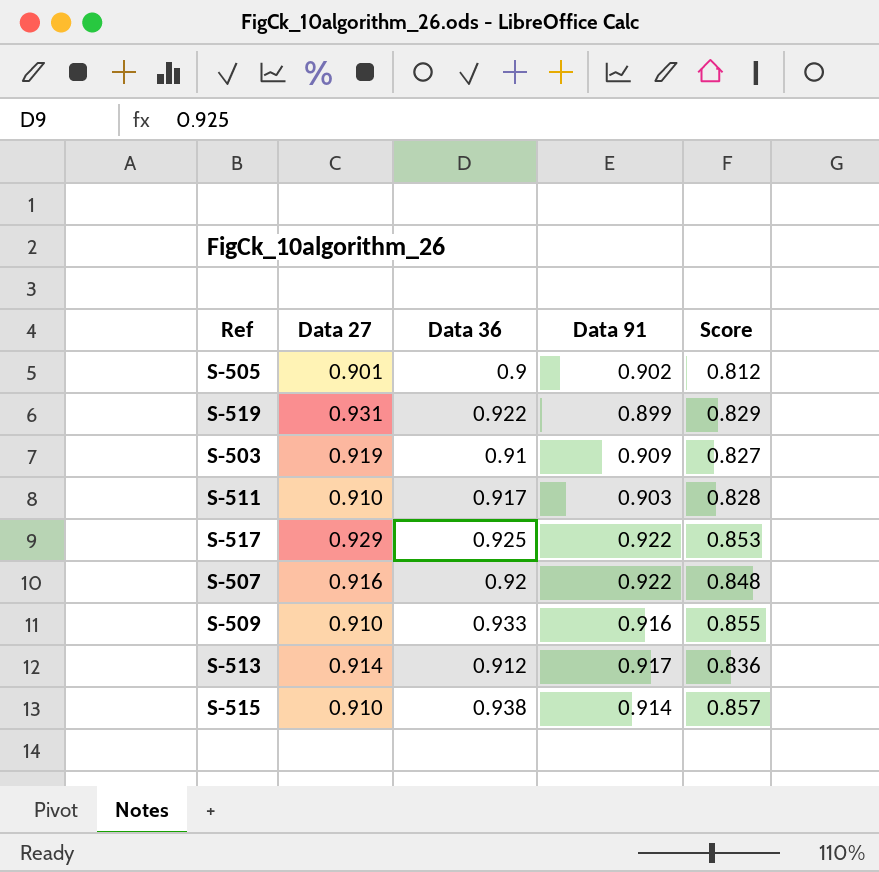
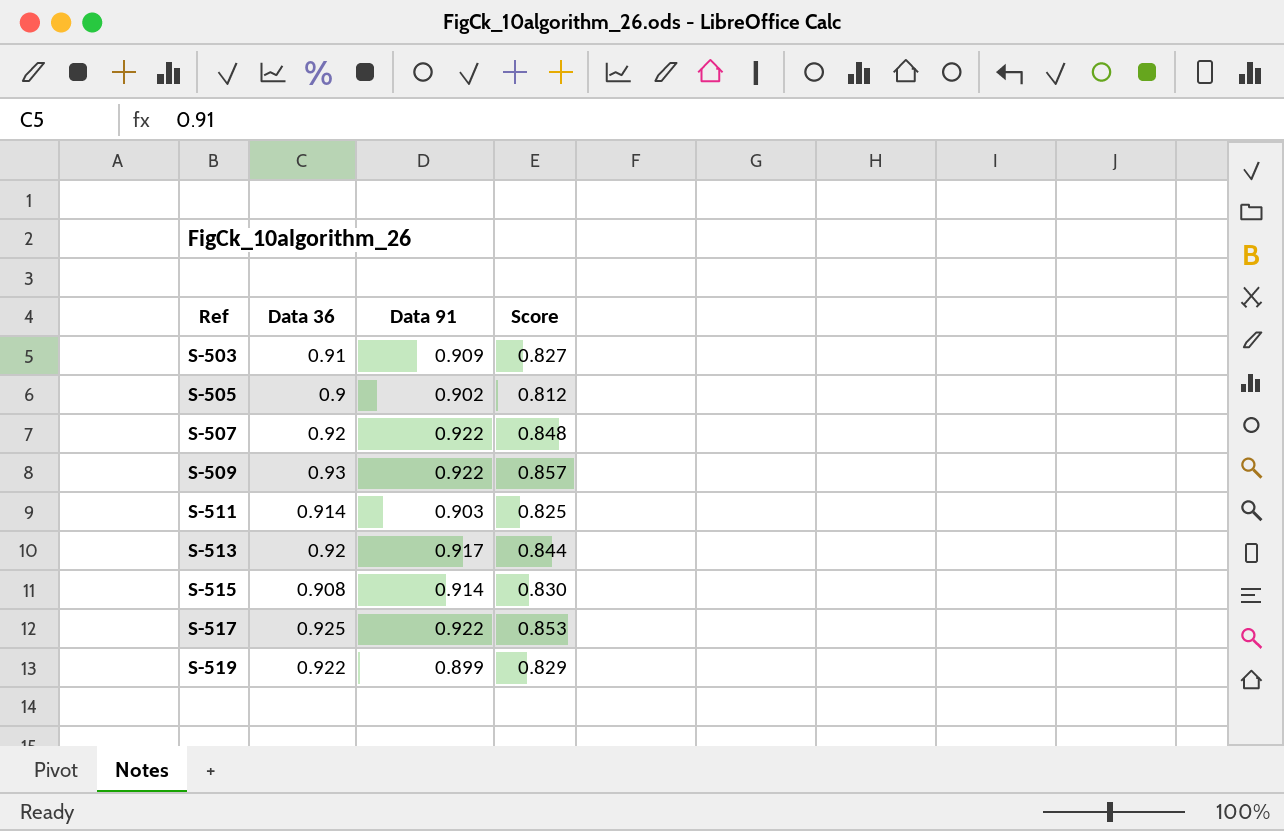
row order: none -> Ref ascending
column Data 27 | position: 2 -> none
S-509 | Data 36: 0.933 -> 0.93
S-509 | Data 91: 0.916 -> 0.922
S-509 | Score: 0.855 -> 0.857
S-511 | Data 36: 0.917 -> 0.914
S-511 | Score: 0.828 -> 0.825
S-513 | Data 36: 0.912 -> 0.92
S-513 | Score: 0.836 -> 0.844
S-515 | Data 36: 0.938 -> 0.908
S-515 | Score: 0.857 -> 0.830

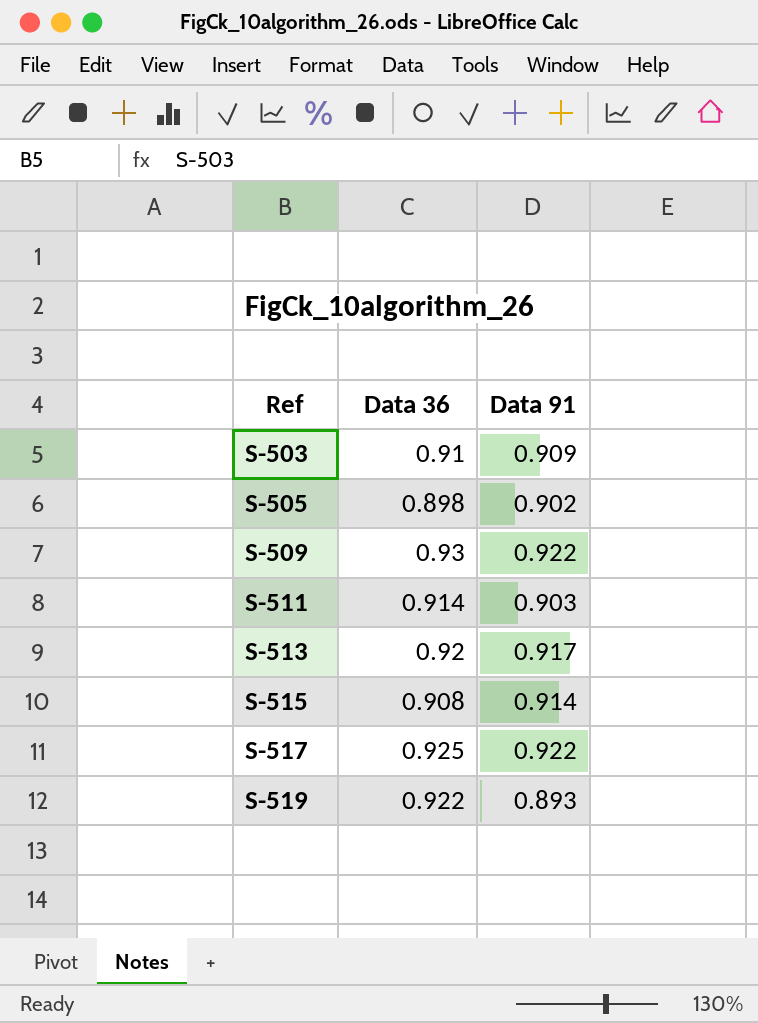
column Score | formula: [Data 36] * [Data 91] -> none
row S-507: 0.92 | 0.922 | 0.848 -> none
S-505 | Data 36: 0.9 -> 0.898
S-519 | Data 91: 0.899 -> 0.893

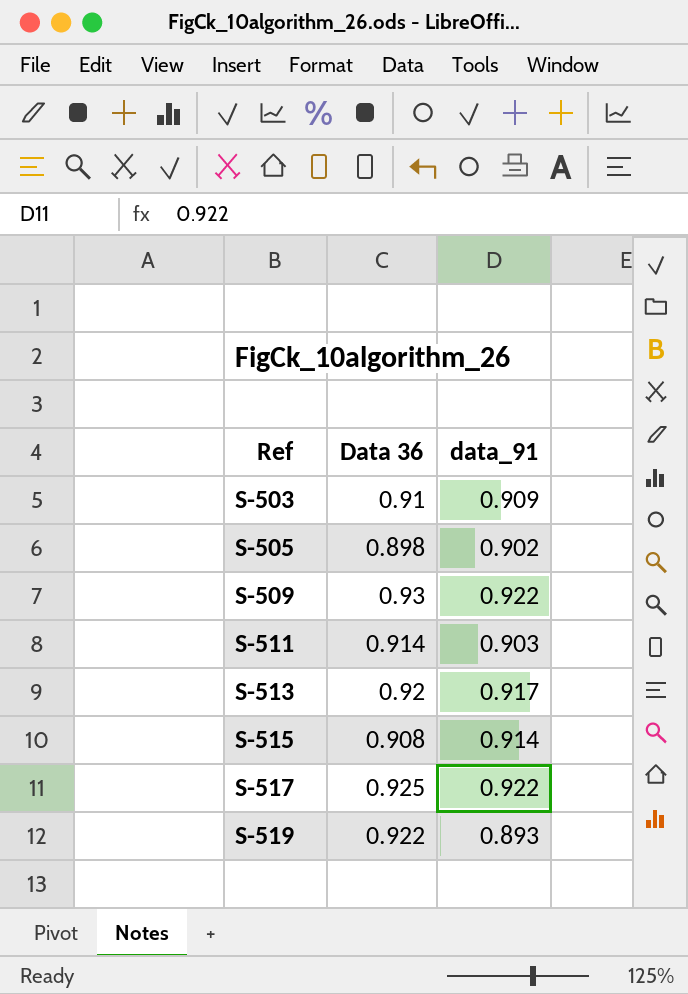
column name: Data 91 -> data_91

